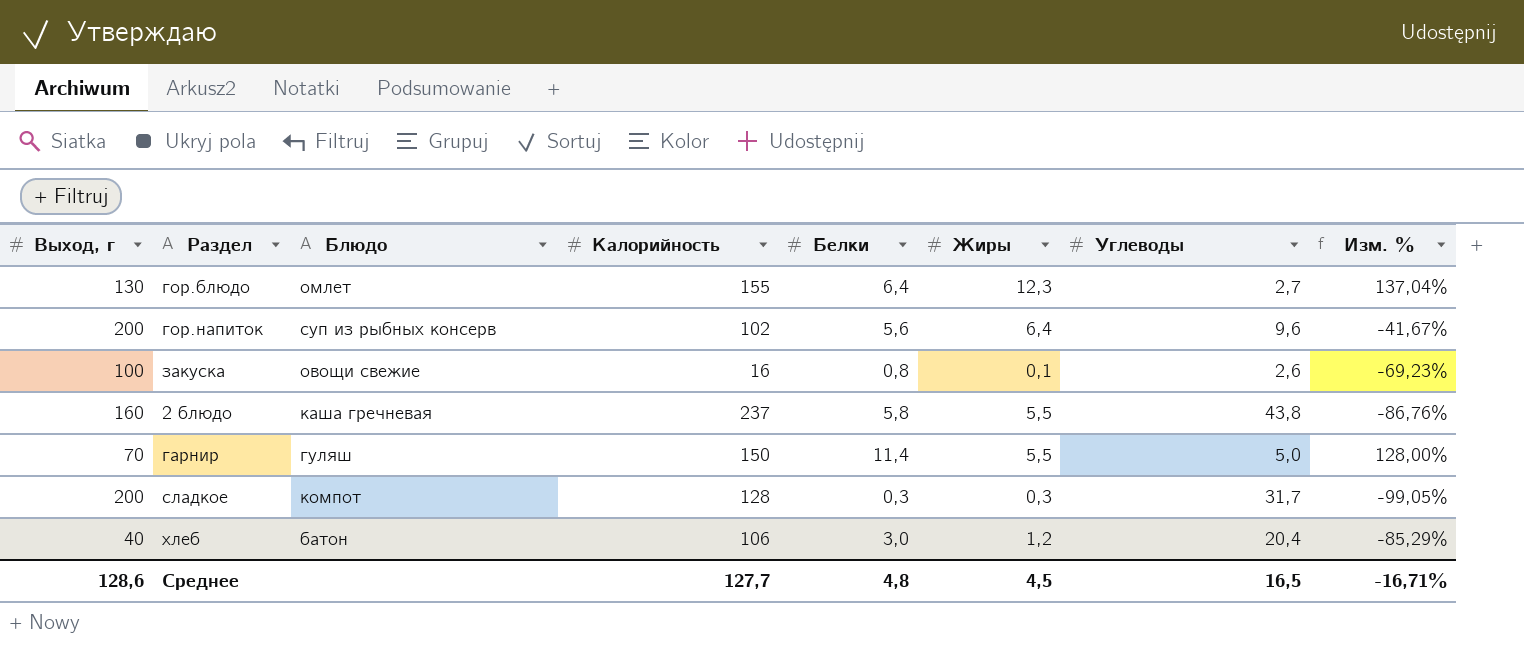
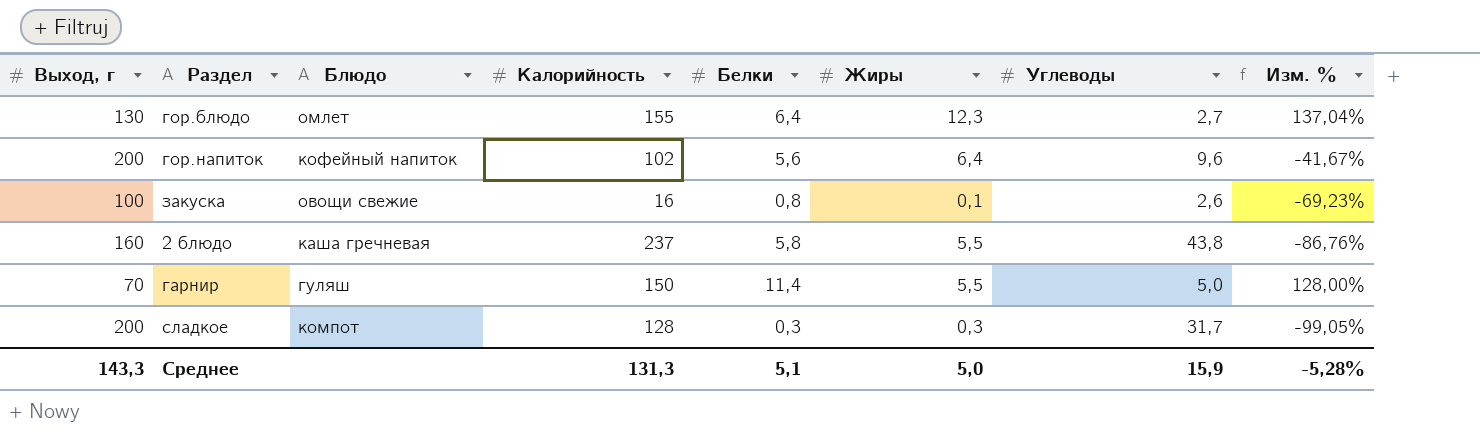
row хлеб: 40 | батон | 106 | 3,0 | 1,2 | 20,4 | -85,29% -> none
гор.напиток | Блюдо: суп из рыбных консерв -> кофейный напиток
Среднее | Выход, г: 128,6 -> 143,3
Среднее | Калорийность: 127,7 -> 131,3
Среднее | Белки: 4,8 -> 5,1
Среднее | Жиры: 4,5 -> 5,0
Среднее | Углеводы: 16,5 -> 15,9
Среднее | Изм. %: -16,71% -> -5,28%

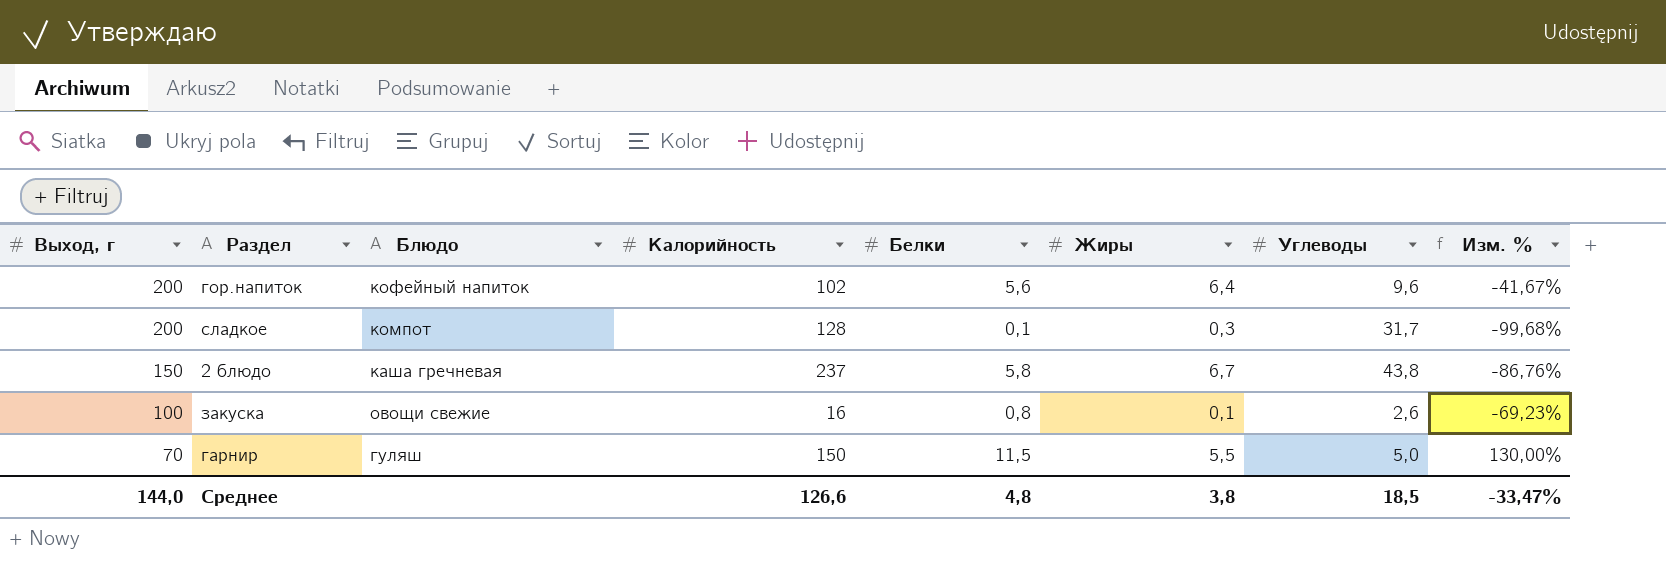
row order: none -> Выход, г descending
row гор.блюдо: 130 | омлет | 155 | 6,4 | 12,3 | 2,7 | 137,04% -> none
сладкое | Белки: 0,3 -> 0,1
сладкое | Изм. %: -99,05% -> -99,68%
2 блюдо | Выход, г: 160 -> 150
2 блюдо | Жиры: 5,5 -> 6,7
гарнир | Белки: 11,4 -> 11,5
гарнир | Изм. %: 128,00% -> 130,00%
Среднее | Выход, г: 143,3 -> 144,0
Среднее | Калорийность: 131,3 -> 126,6
Среднее | Белки: 5,1 -> 4,8
Среднее | Жиры: 5,0 -> 3,8
Среднее | Углеводы: 15,9 -> 18,5
Среднее | Изм. %: -5,28% -> -33,47%

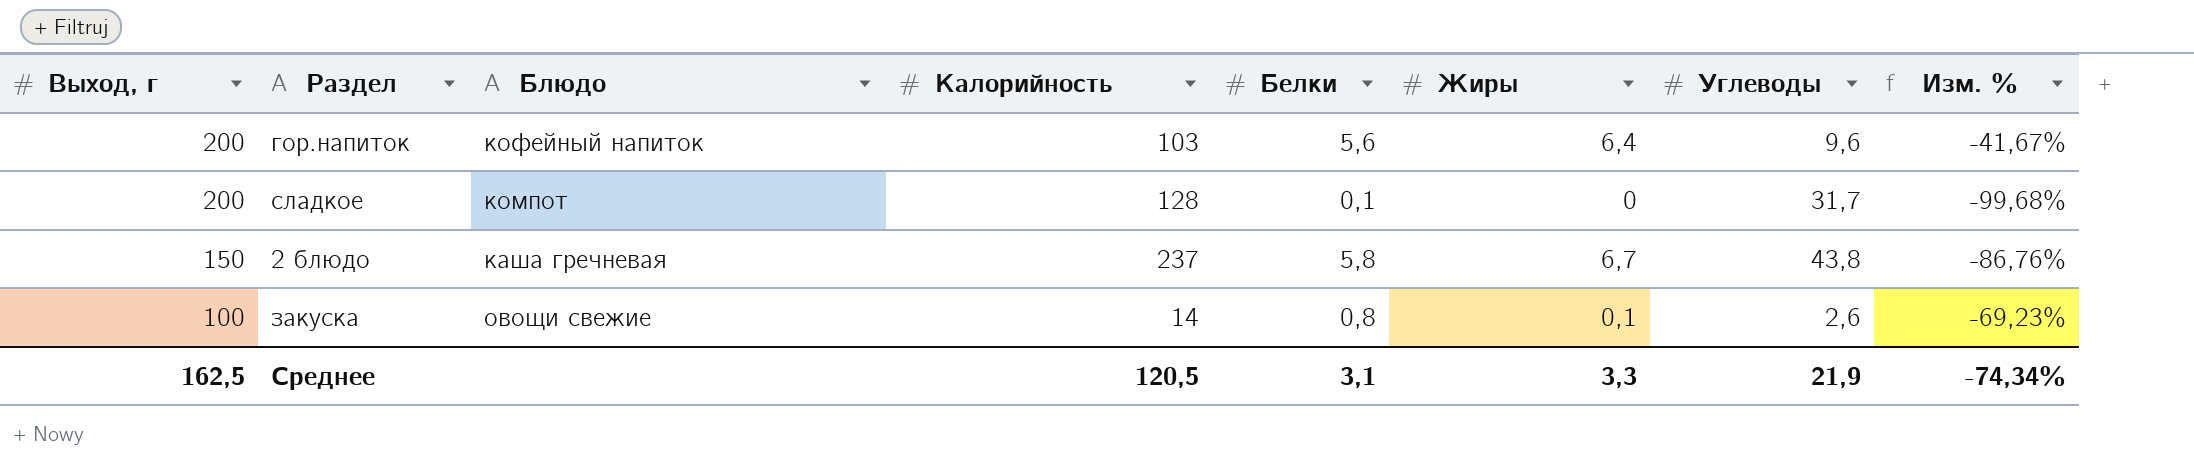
row гарнир: 70 | гуляш | 150 | 11,5 | 5,5 | 5,0 | 130,00% -> none
гор.напиток | Калорийность: 102 -> 103
сладкое | Жиры: 0,3 -> 0
закуска | Калорийность: 16 -> 14
Среднее | Выход, г: 144,0 -> 162,5
Среднее | Калорийность: 126,6 -> 120,5
Среднее | Белки: 4,8 -> 3,1
Среднее | Жиры: 3,8 -> 3,3
Среднее | Углеводы: 18,5 -> 21,9
Среднее | Изм. %: -33,47% -> -74,34%

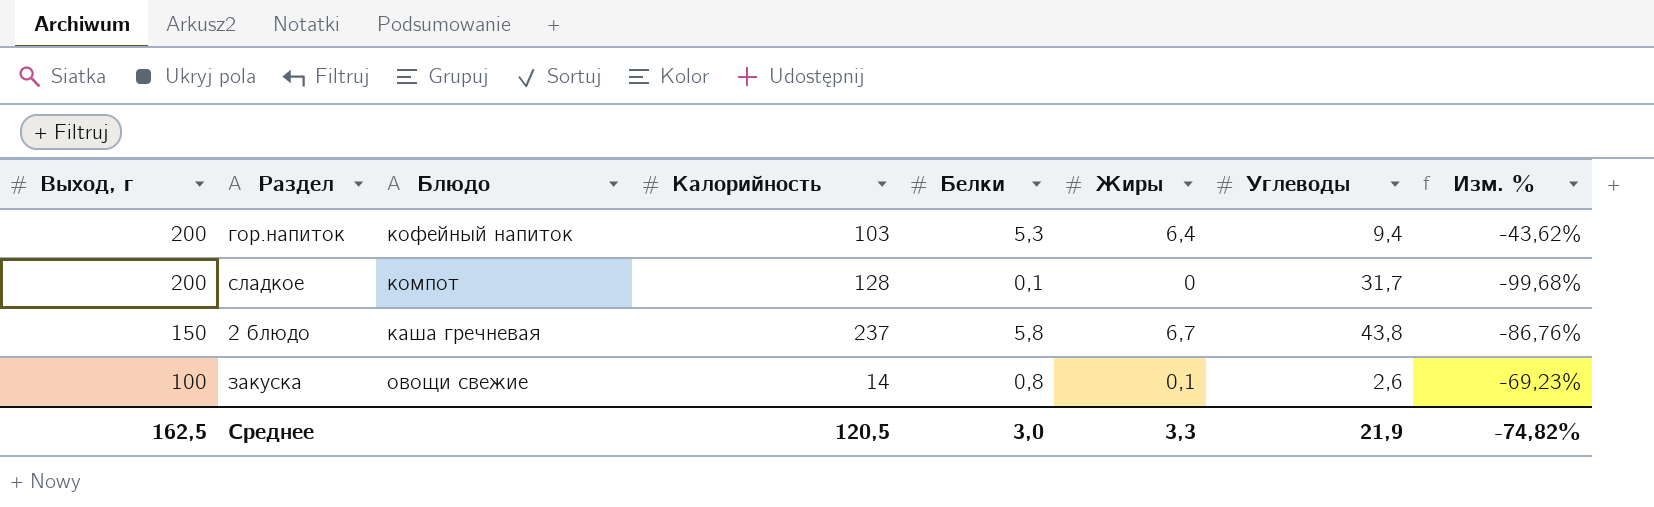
гор.напиток | Белки: 5,6 -> 5,3
гор.напиток | Углеводы: 9,6 -> 9,4
гор.напиток | Изм. %: -41,67% -> -43,62%
Среднее | Белки: 3,1 -> 3,0
Среднее | Изм. %: -74,34% -> -74,82%

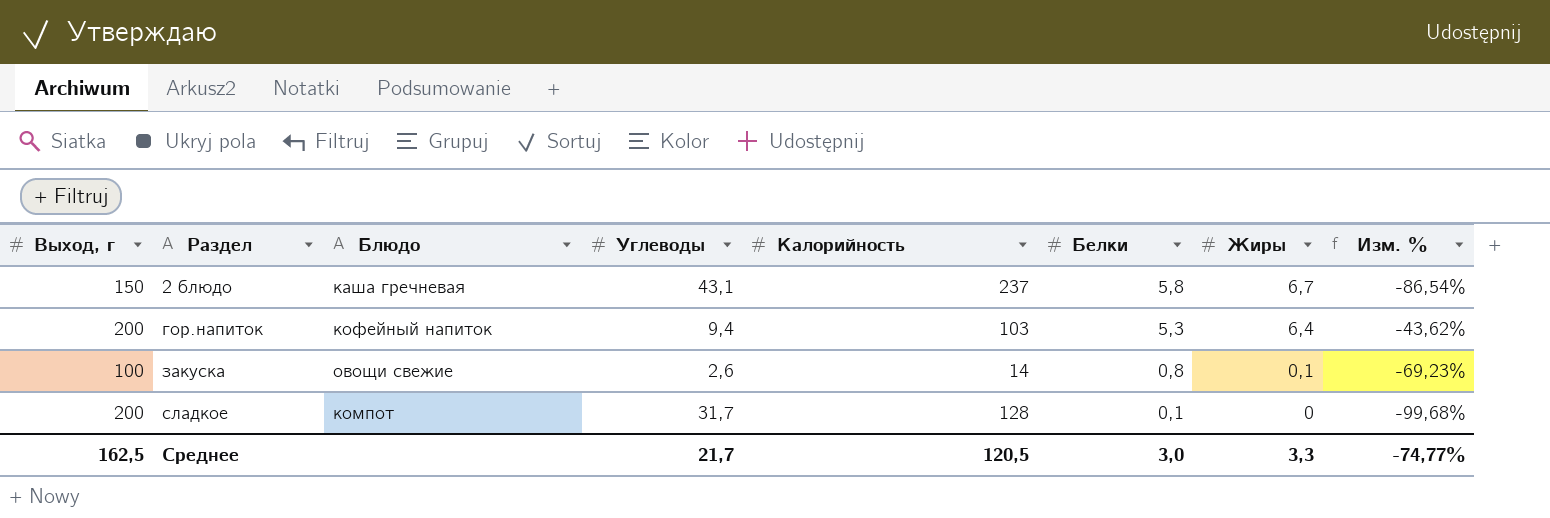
row order: Выход, г descending -> Раздел ascending
column Углеводы | position: 7 -> 4
2 блюдо | Углеводы: 43,8 -> 43,1
2 блюдо | Изм. %: -86,76% -> -86,54%
Среднее | Углеводы: 21,9 -> 21,7
Среднее | Изм. %: -74,82% -> -74,77%

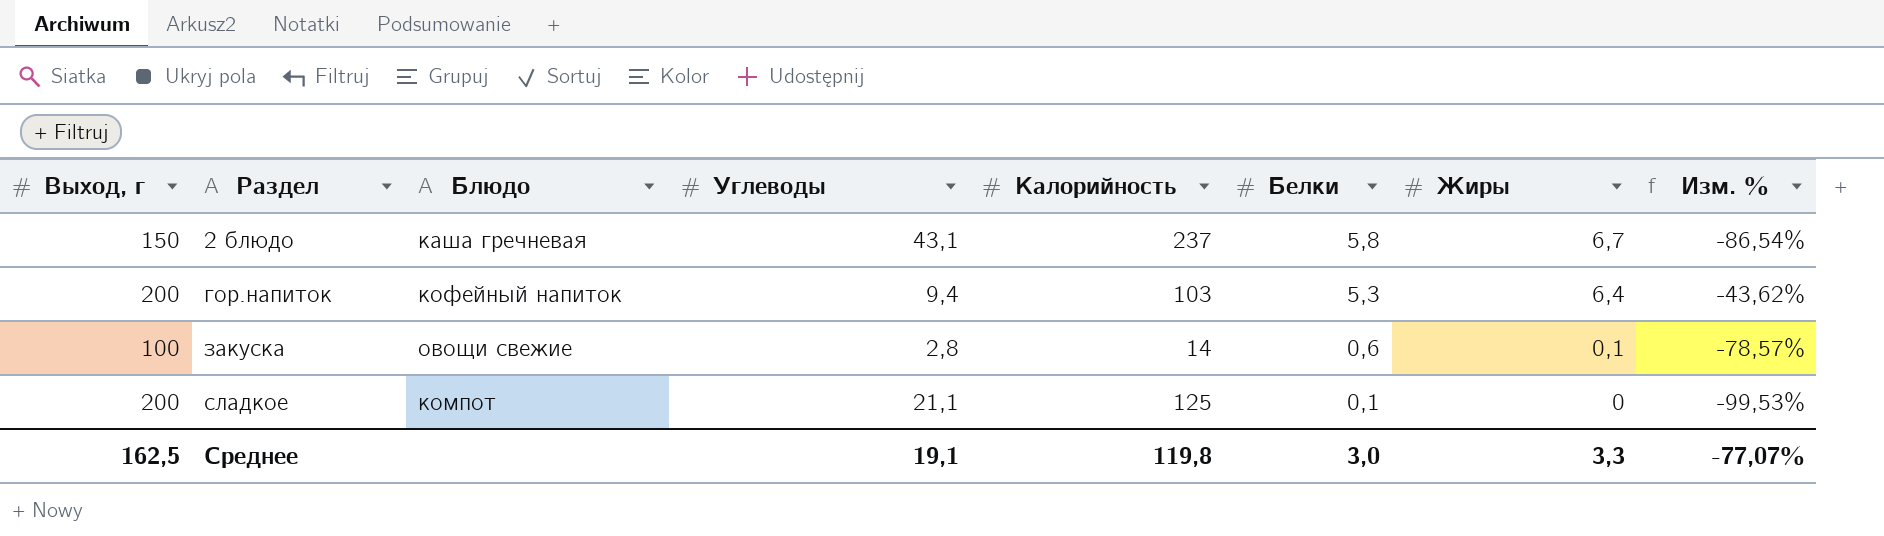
закуска | Углеводы: 2,6 -> 2,8
закуска | Белки: 0,8 -> 0,6
закуска | Изм. %: -69,23% -> -78,57%
сладкое | Углеводы: 31,7 -> 21,1
сладкое | Калорийность: 128 -> 125
сладкое | Изм. %: -99,68% -> -99,53%
Среднее | Углеводы: 21,7 -> 19,1
Среднее | Калорийность: 120,5 -> 119,8
Среднее | Изм. %: -74,77% -> -77,07%

